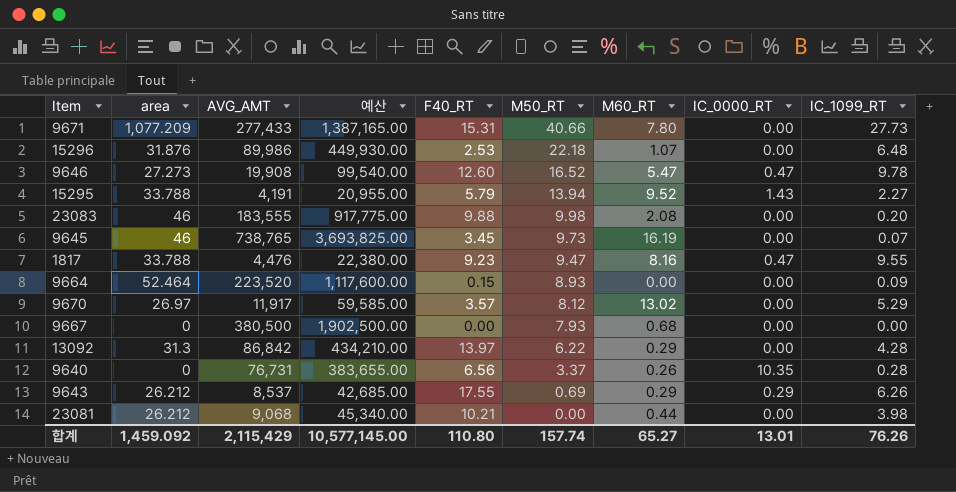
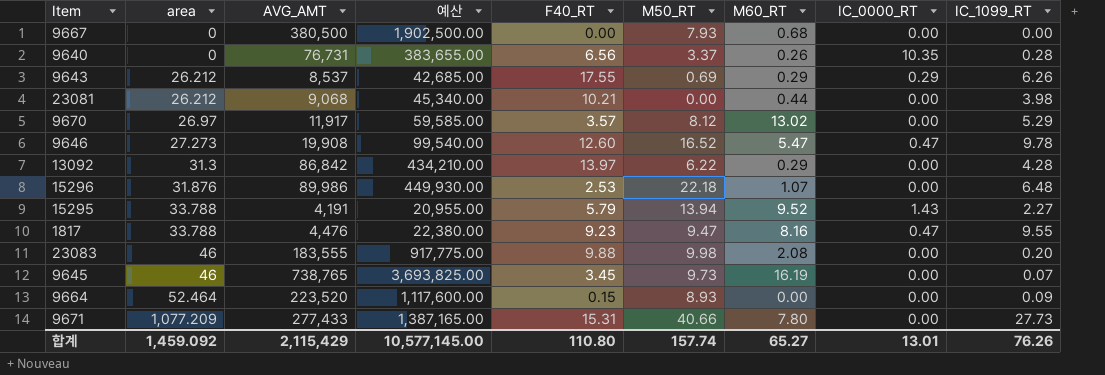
row order: M50_RT descending -> area ascending

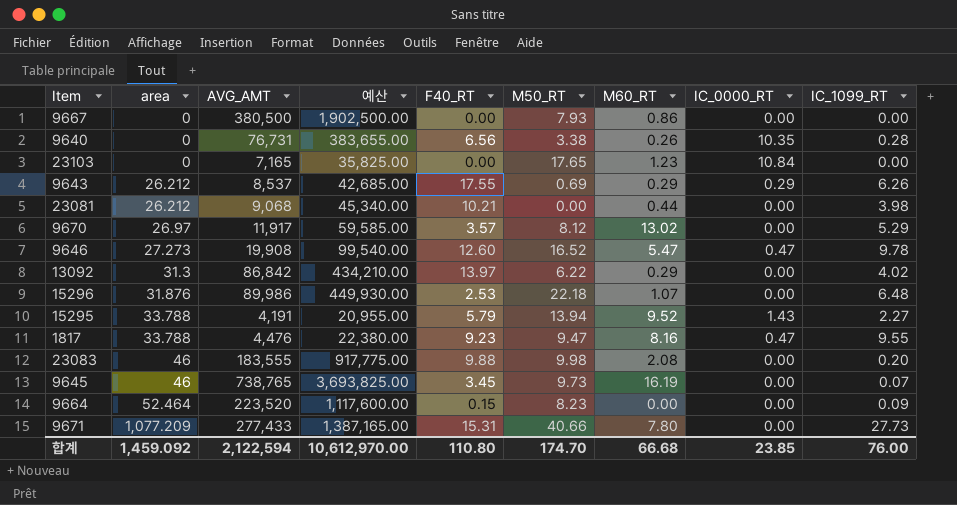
9667 | M60_RT: 0.68 -> 0.86
9640 | M50_RT: 3.37 -> 3.38
row 23103: none -> 0 | 7,165 | 35,825.00 | 0.00 | 17.65 | 1.23 | 10.84 | 0.00
13092 | IC_1099_RT: 4.28 -> 4.02
9664 | M50_RT: 8.93 -> 8.23
합계 | AVG_AMT: 2,115,429 -> 2,122,594
합계 | 예산: 10,577,145.00 -> 10,612,970.00
합계 | M50_RT: 157.74 -> 174.70
합계 | M60_RT: 65.27 -> 66.68
합계 | IC_0000_RT: 13.01 -> 23.85
합계 | IC_1099_RT: 76.26 -> 76.00

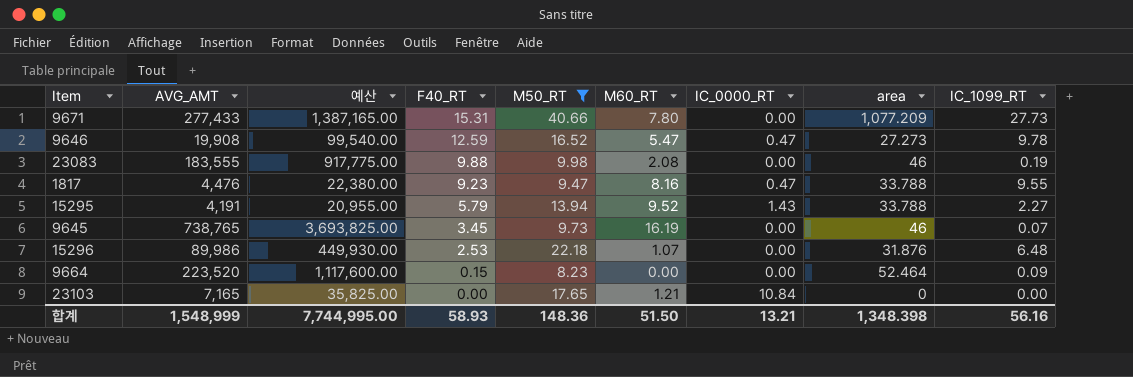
filter: none -> M50_RT >= 8.23
row order: area ascending -> F40_RT descending
column area | position: 2 -> 8
9646 | F40_RT: 12.60 -> 12.59
23083 | IC_1099_RT: 0.20 -> 0.19
23103 | M60_RT: 1.23 -> 1.21
합계 | AVG_AMT: 2,122,594 -> 1,548,999
합계 | 예산: 10,612,970.00 -> 7,744,995.00
합계 | F40_RT: 110.80 -> 58.93
합계 | M50_RT: 174.70 -> 148.36
합계 | M60_RT: 66.68 -> 51.50
합계 | IC_0000_RT: 23.85 -> 13.21
합계 | area: 1,459.092 -> 1,348.398
합계 | IC_1099_RT: 76.00 -> 56.16

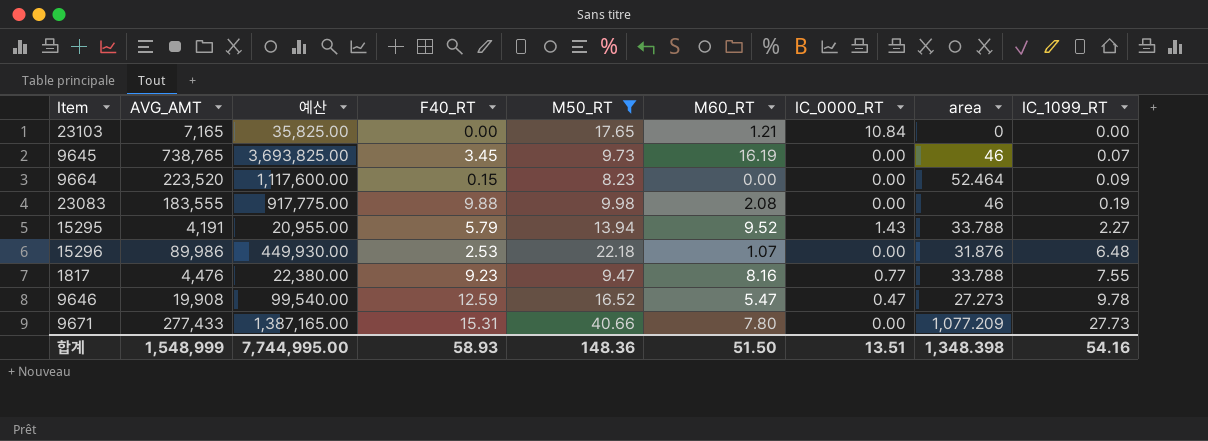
row order: F40_RT descending -> IC_1099_RT ascending
1817 | IC_0000_RT: 0.47 -> 0.77
1817 | IC_1099_RT: 9.55 -> 7.55
합계 | IC_0000_RT: 13.21 -> 13.51
합계 | IC_1099_RT: 56.16 -> 54.16

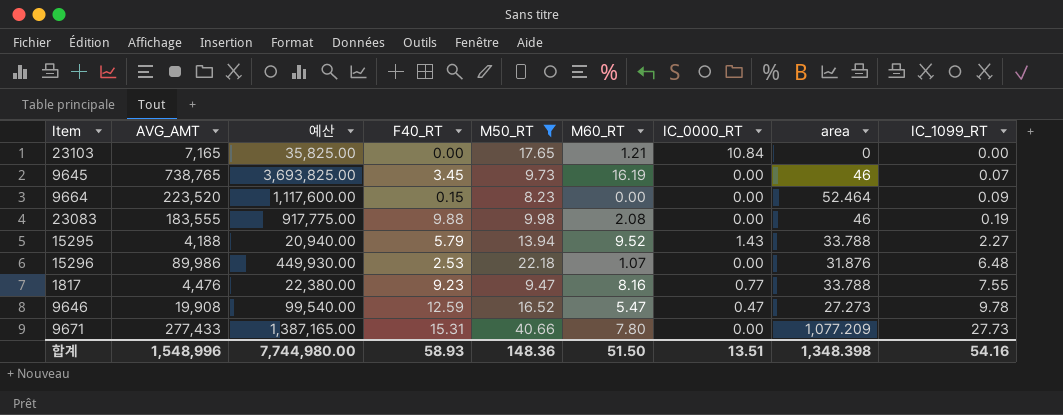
15295 | AVG_AMT: 4,191 -> 4,188
15295 | 예산: 20,955.00 -> 20,940.00
합계 | AVG_AMT: 1,548,999 -> 1,548,996
합계 | 예산: 7,744,995.00 -> 7,744,980.00

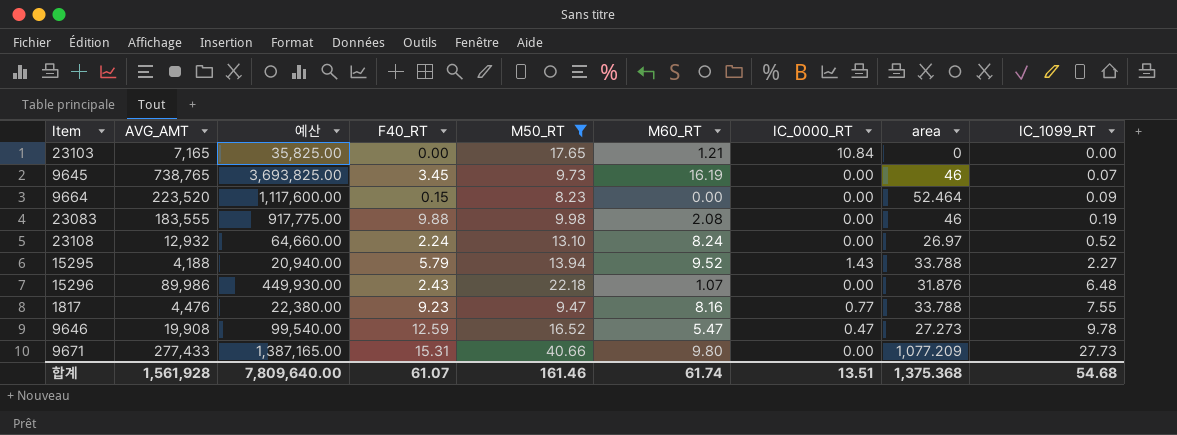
row 23108: none -> 12,932 | 64,660.00 | 2.24 | 13.10 | 8.24 | 0.00 | 26.97 | 0.52
15296 | F40_RT: 2.53 -> 2.43
9671 | M60_RT: 7.80 -> 9.80
합계 | AVG_AMT: 1,548,996 -> 1,561,928
합계 | 예산: 7,744,980.00 -> 7,809,640.00
합계 | F40_RT: 58.93 -> 61.07
합계 | M50_RT: 148.36 -> 161.46
합계 | M60_RT: 51.50 -> 61.74
합계 | area: 1,348.398 -> 1,375.368
합계 | IC_1099_RT: 54.16 -> 54.68

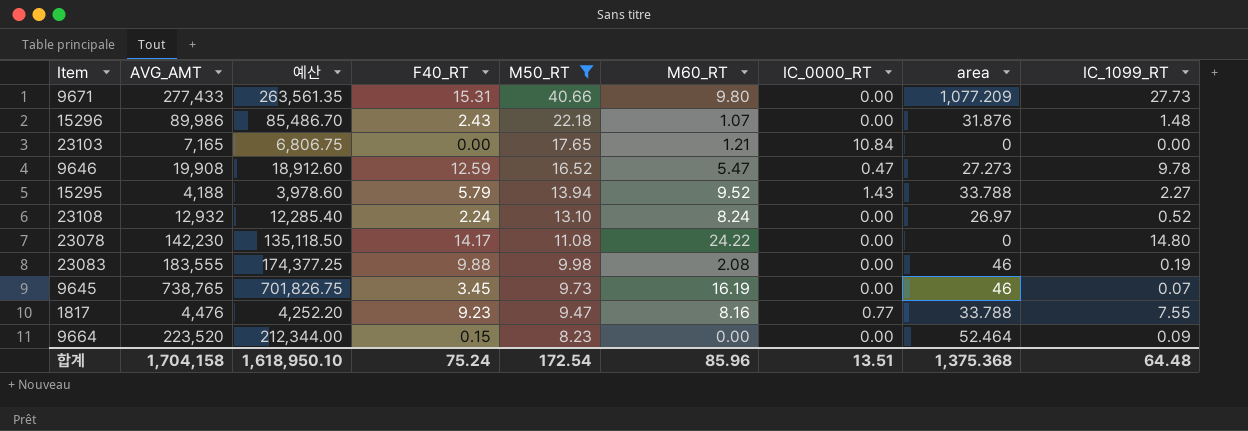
row order: IC_1099_RT ascending -> M50_RT descending
column 예산 | formula: [AVG_AMT] * 5 -> [AVG_AMT] * 0.95
15296 | IC_1099_RT: 6.48 -> 1.48
row 23078: none -> 142,230 | 135,118.50 | 14.17 | 11.08 | 24.22 | 0.00 | 0 | 14.80
합계 | AVG_AMT: 1,561,928 -> 1,704,158
합계 | 예산: 7,809,640.00 -> 1,618,950.10
합계 | F40_RT: 61.07 -> 75.24
합계 | M50_RT: 161.46 -> 172.54
합계 | M60_RT: 61.74 -> 85.96
합계 | IC_1099_RT: 54.68 -> 64.48

